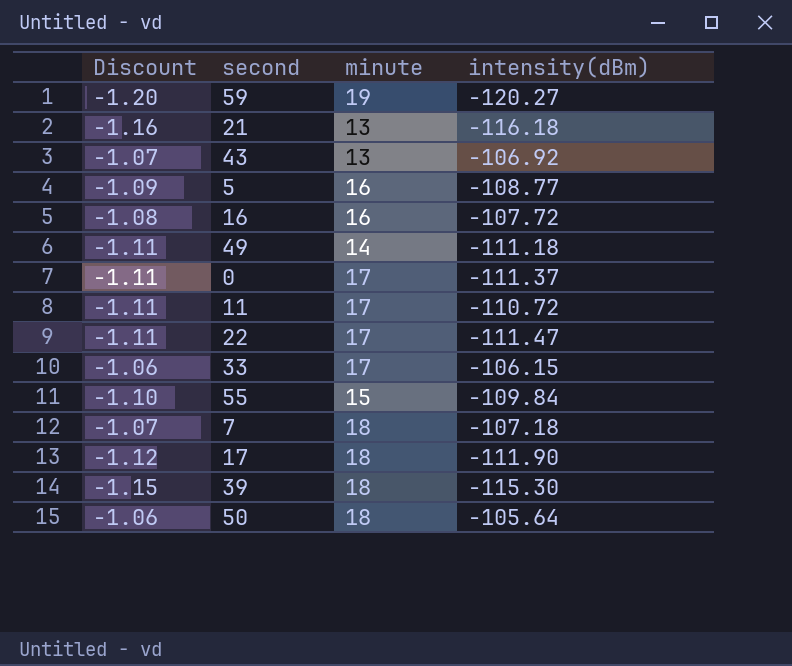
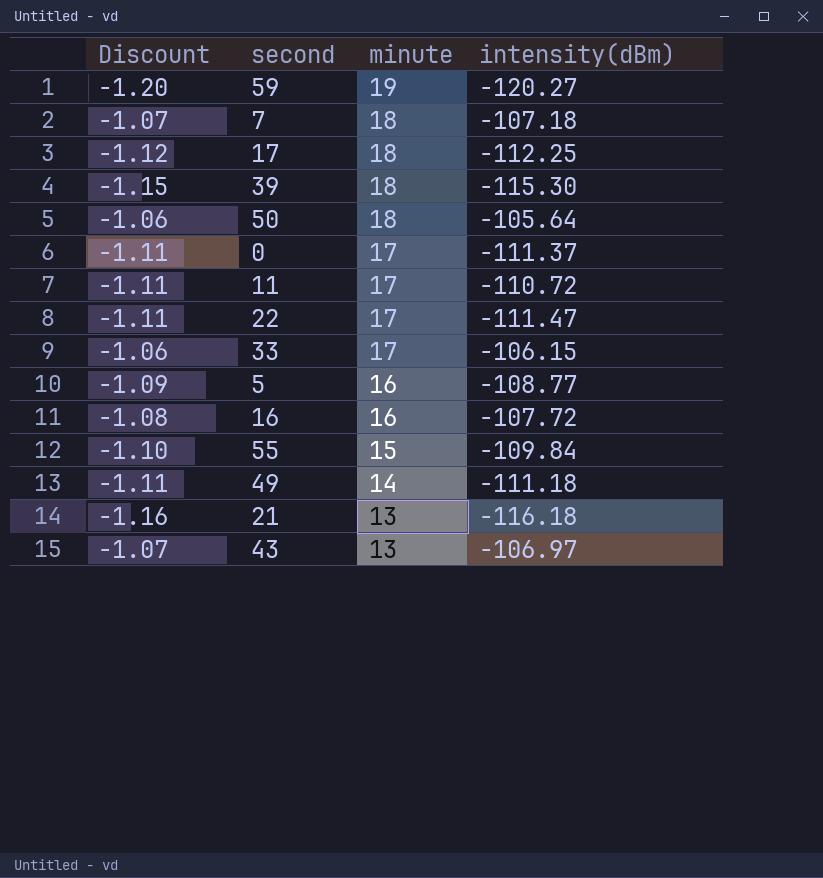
row order: none -> minute descending
17 | intensity(dBm): -111.90 -> -112.25
43 | intensity(dBm): -106.92 -> -106.97

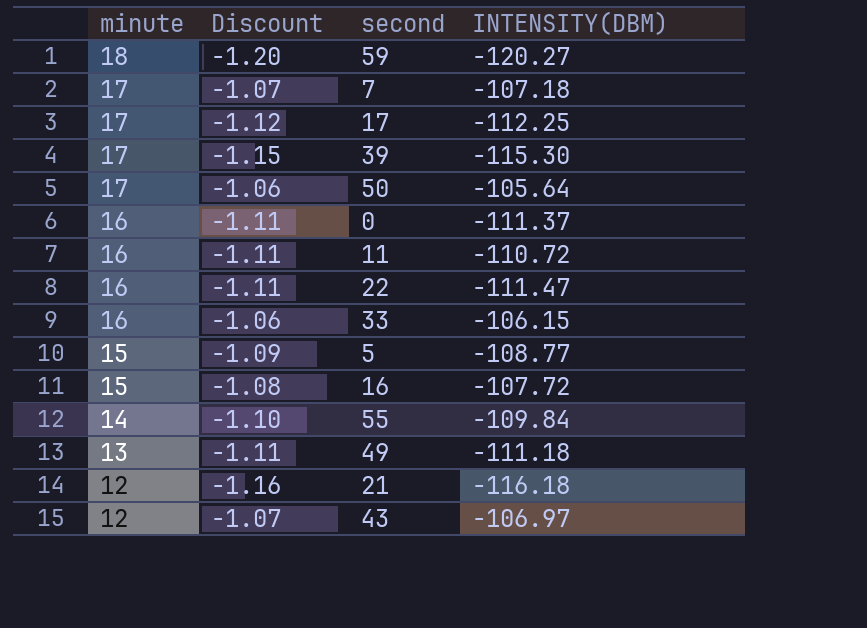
column minute | position: 3 -> 1
column name: intensity(dBm) -> INTENSITY(DBM)
59 | minute: 19 -> 18
7 | minute: 18 -> 17
17 | minute: 18 -> 17
39 | minute: 18 -> 17
50 | minute: 18 -> 17
0 | minute: 17 -> 16
11 | minute: 17 -> 16
22 | minute: 17 -> 16
33 | minute: 17 -> 16
5 | minute: 16 -> 15
16 | minute: 16 -> 15
55 | minute: 15 -> 14
49 | minute: 14 -> 13
21 | minute: 13 -> 12
43 | minute: 13 -> 12

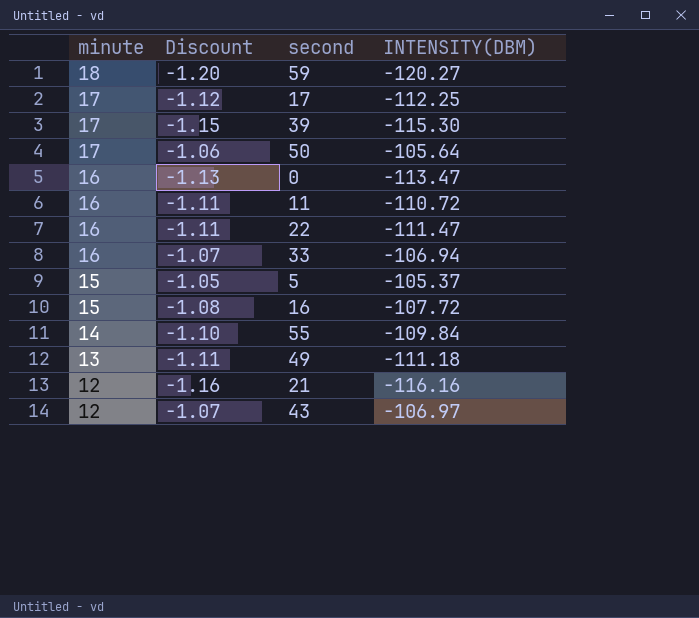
row 7: 17 | -1.07 | -107.18 -> none
0 | Discount: -1.11 -> -1.13
0 | INTENSITY(DBM): -111.37 -> -113.47
33 | Discount: -1.06 -> -1.07
33 | INTENSITY(DBM): -106.15 -> -106.94
5 | Discount: -1.09 -> -1.05
5 | INTENSITY(DBM): -108.77 -> -105.37
21 | INTENSITY(DBM): -116.18 -> -116.16

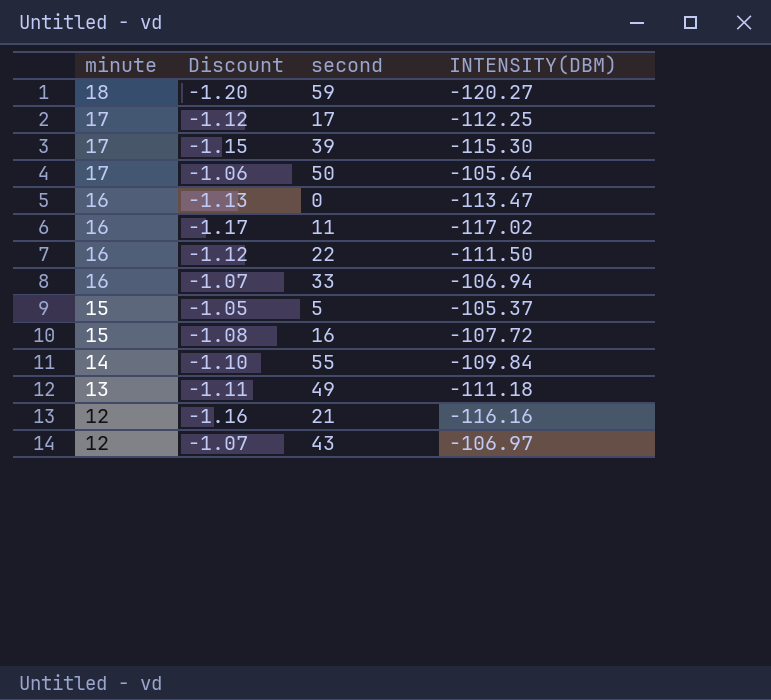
11 | Discount: -1.11 -> -1.17
11 | INTENSITY(DBM): -110.72 -> -117.02
22 | Discount: -1.11 -> -1.12
22 | INTENSITY(DBM): -111.47 -> -111.50

